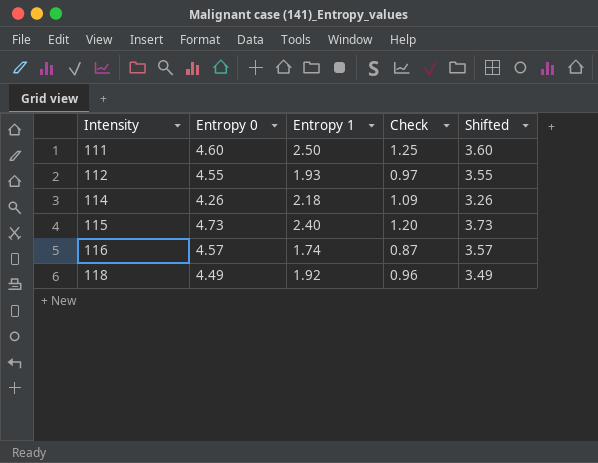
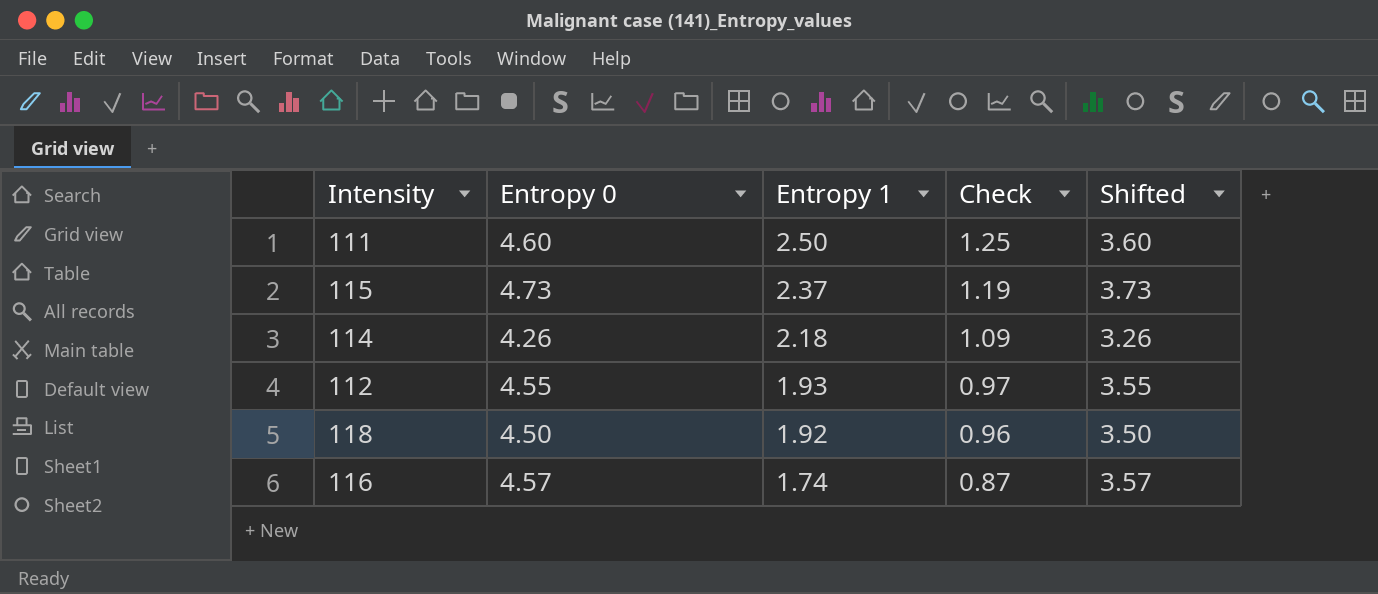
row order: Intensity ascending -> Entropy 1 descending
115 | Entropy 1: 2.40 -> 2.37
115 | Check: 1.20 -> 1.19
118 | Entropy 0: 4.49 -> 4.50
118 | Shifted: 3.49 -> 3.50

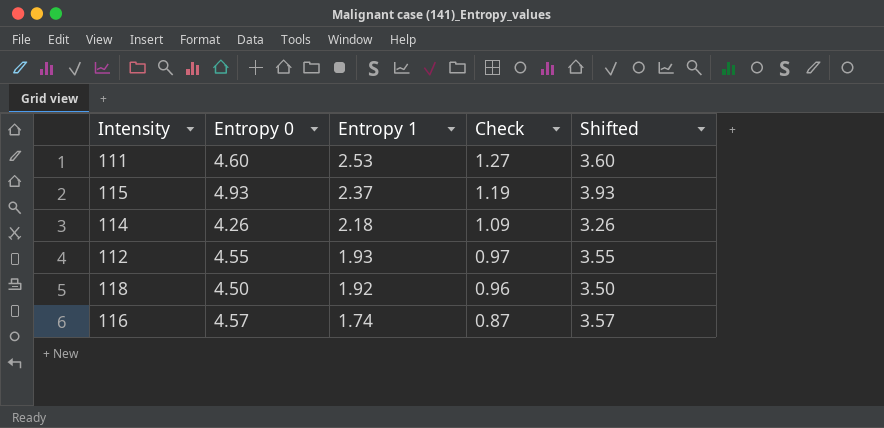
111 | Entropy 1: 2.50 -> 2.53
111 | Check: 1.25 -> 1.27
115 | Entropy 0: 4.73 -> 4.93
115 | Shifted: 3.73 -> 3.93

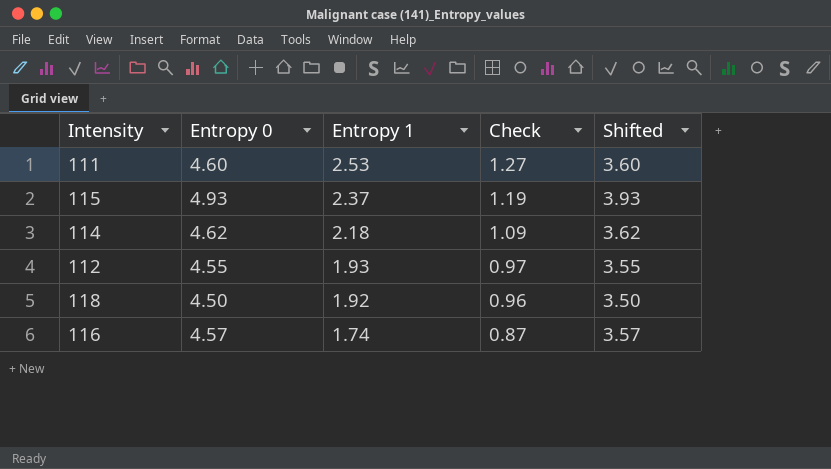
114 | Entropy 0: 4.26 -> 4.62
114 | Shifted: 3.26 -> 3.62

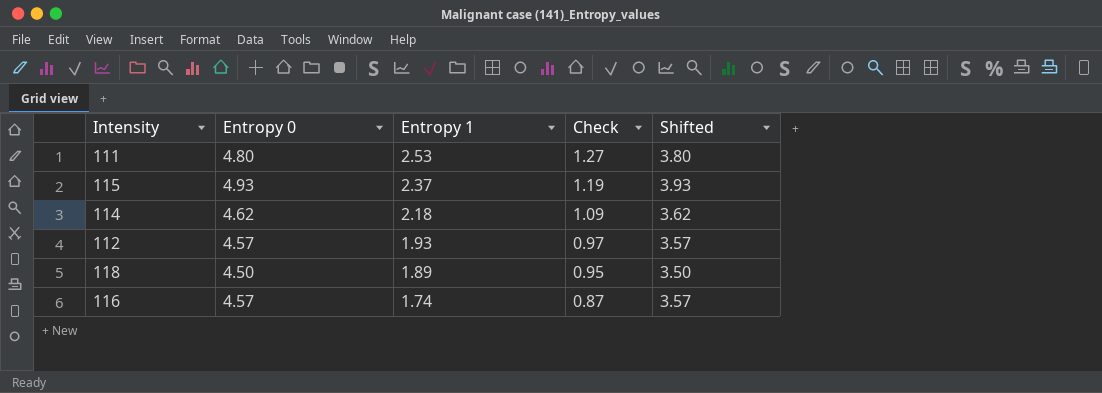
111 | Entropy 0: 4.60 -> 4.80
111 | Shifted: 3.60 -> 3.80
112 | Entropy 0: 4.55 -> 4.57
112 | Shifted: 3.55 -> 3.57
118 | Entropy 1: 1.92 -> 1.89
118 | Check: 0.96 -> 0.95

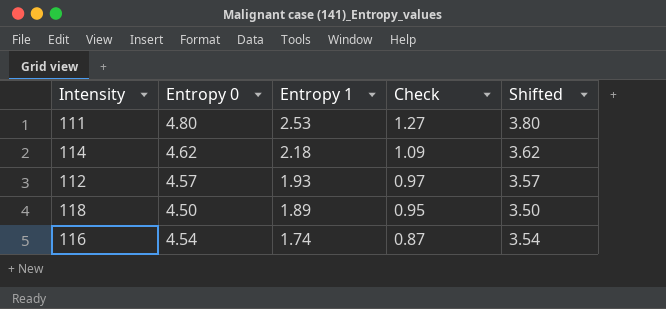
row 115: 4.93 | 2.37 | 1.19 | 3.93 -> none
116 | Entropy 0: 4.57 -> 4.54
116 | Shifted: 3.57 -> 3.54

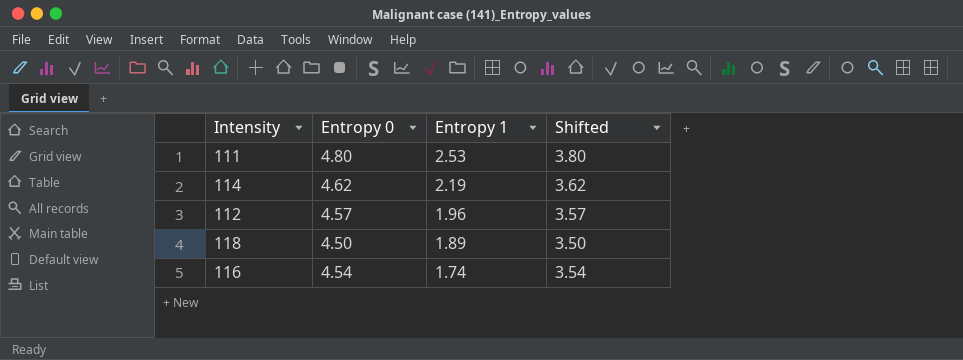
column Check | formula: [Entropy 1] * 0.5 -> none
114 | Entropy 1: 2.18 -> 2.19
112 | Entropy 1: 1.93 -> 1.96

